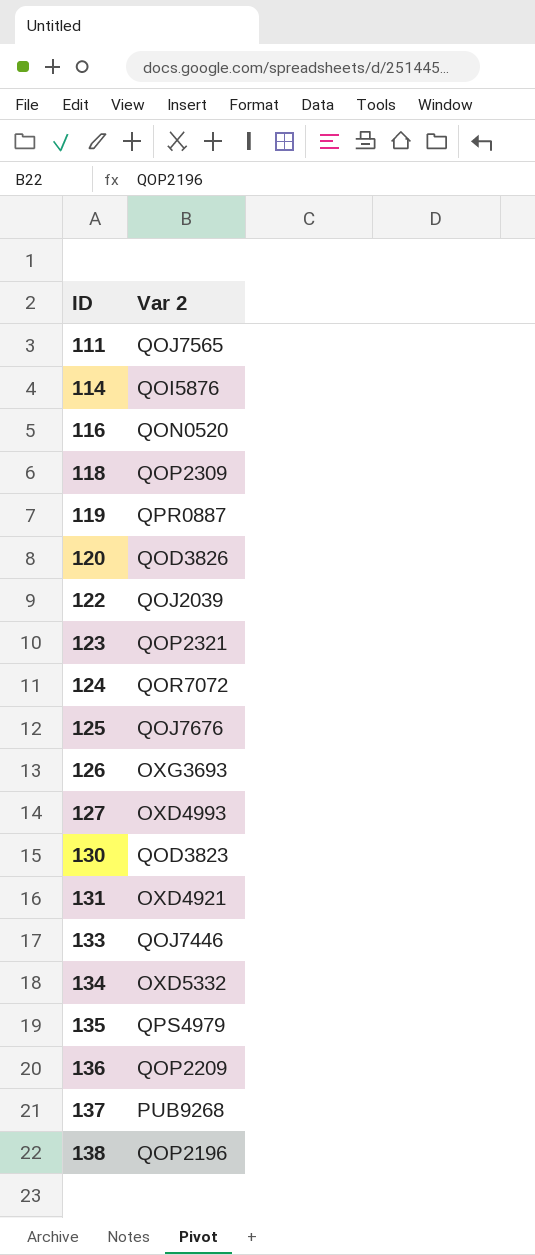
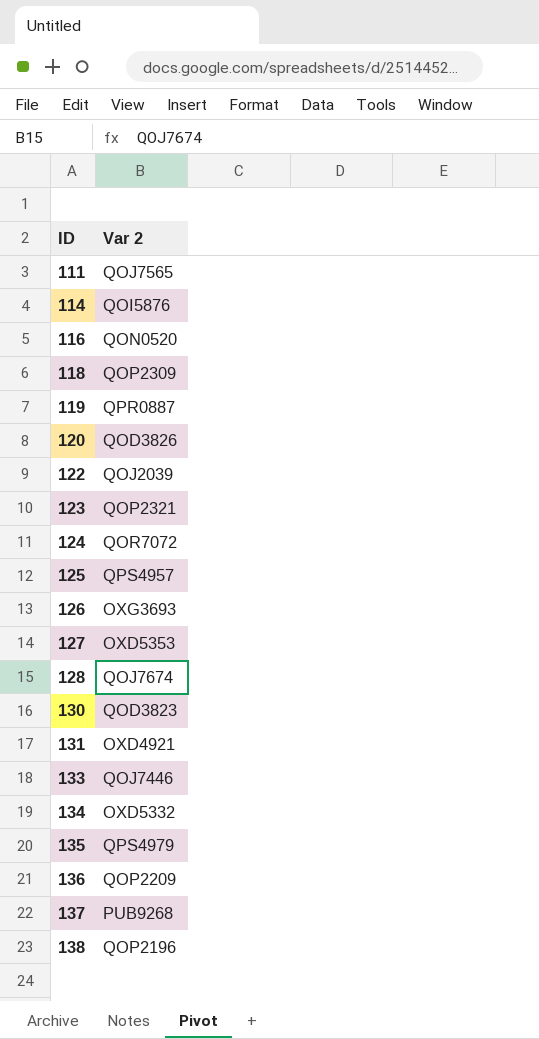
125 | Var 2: QOJ7676 -> QPS4957
127 | Var 2: OXD4993 -> OXD5353
row 128: none -> QOJ7674

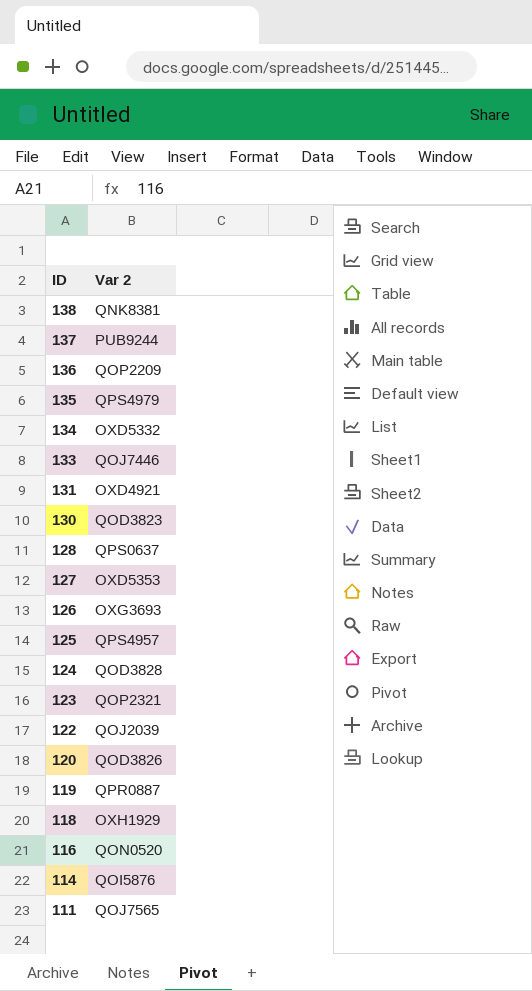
row order: ID ascending -> ID descending
138 | Var 2: QOP2196 -> QNK8381
137 | Var 2: PUB9268 -> PUB9244
128 | Var 2: QOJ7674 -> QPS0637
124 | Var 2: QOR7072 -> QOD3828
118 | Var 2: QOP2309 -> OXH1929

